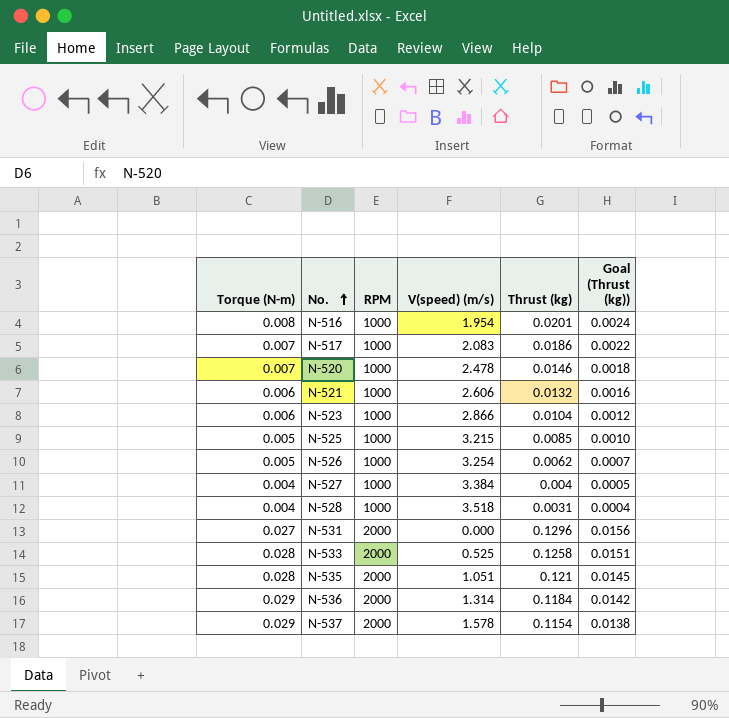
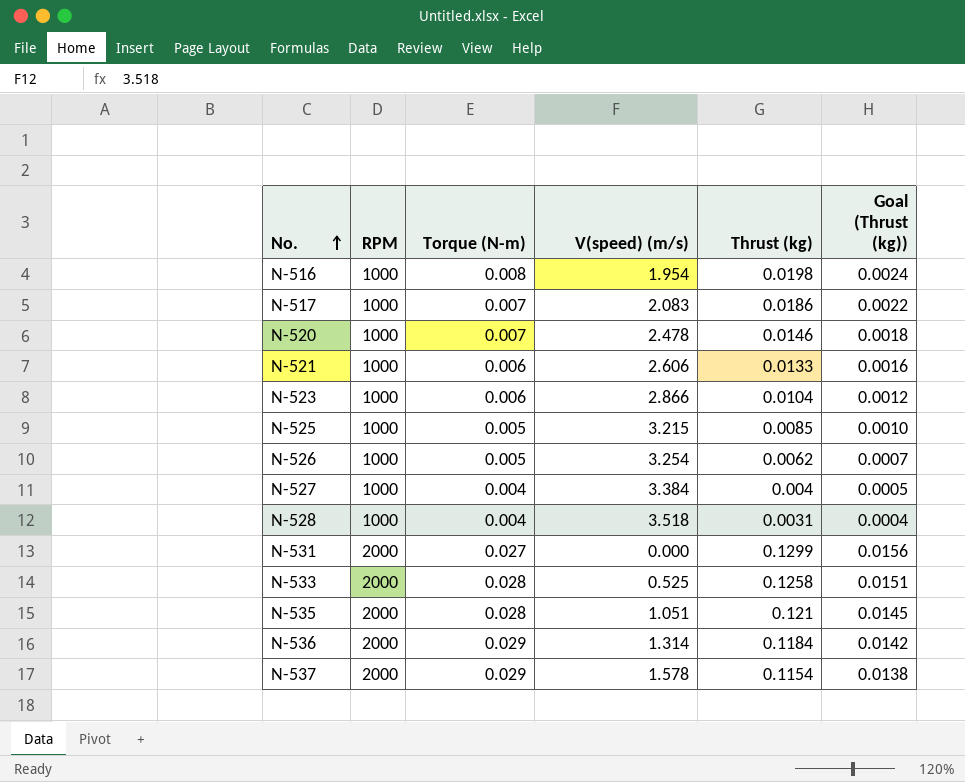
column Torque (N-m) | position: 1 -> 3
N-516 | Thrust (kg): 0.0201 -> 0.0198
N-521 | Thrust (kg): 0.0132 -> 0.0133
N-531 | Thrust (kg): 0.1296 -> 0.1299

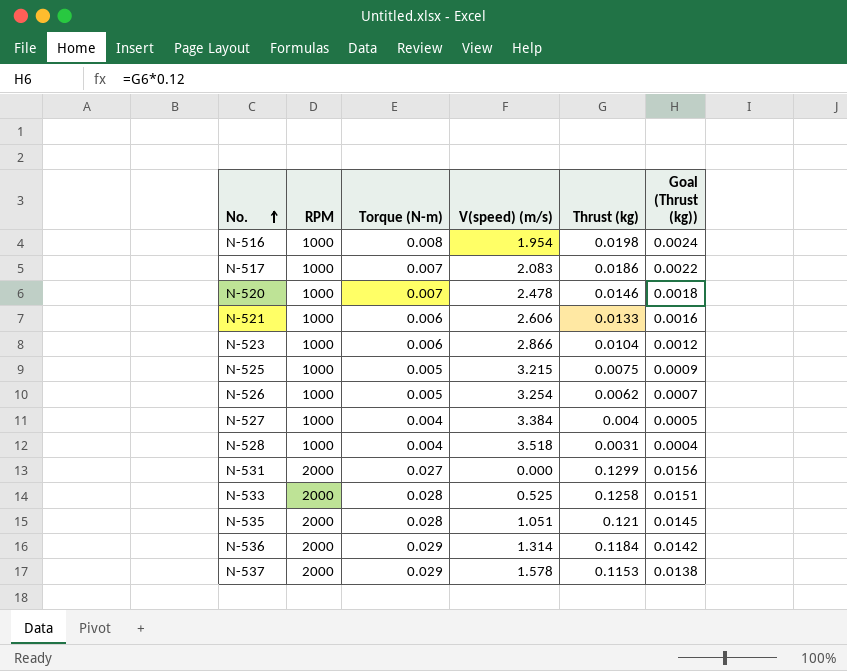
N-525 | Thrust (kg): 0.0085 -> 0.0075
N-525 | Goal (Thrust (kg)): 0.0010 -> 0.0009
N-537 | Thrust (kg): 0.1154 -> 0.1153

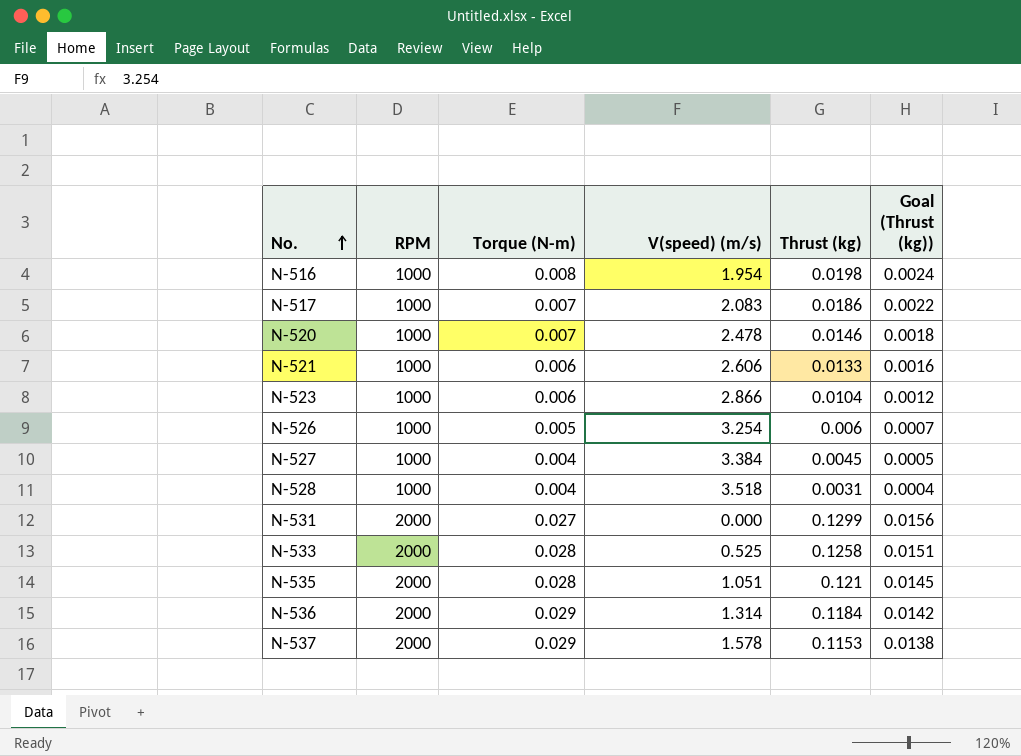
row N-525: 1000 | 0.005 | 3.215 | 0.0075 | 0.0009 -> none
N-526 | Thrust (kg): 0.0062 -> 0.006
N-527 | Thrust (kg): 0.004 -> 0.0045

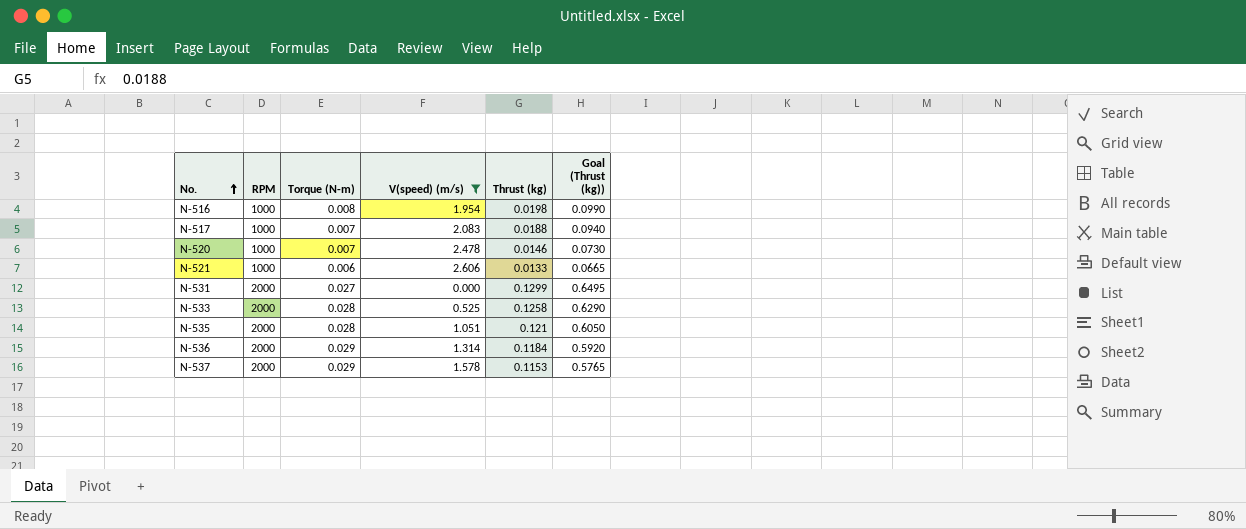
filter: none -> V(speed) (m/s) <= 2.606
column Goal (Thrust (kg)) | formula: [Thrust (kg)] * 0.12 -> [Thrust (kg)] * 5
N-517 | Thrust (kg): 0.0186 -> 0.0188

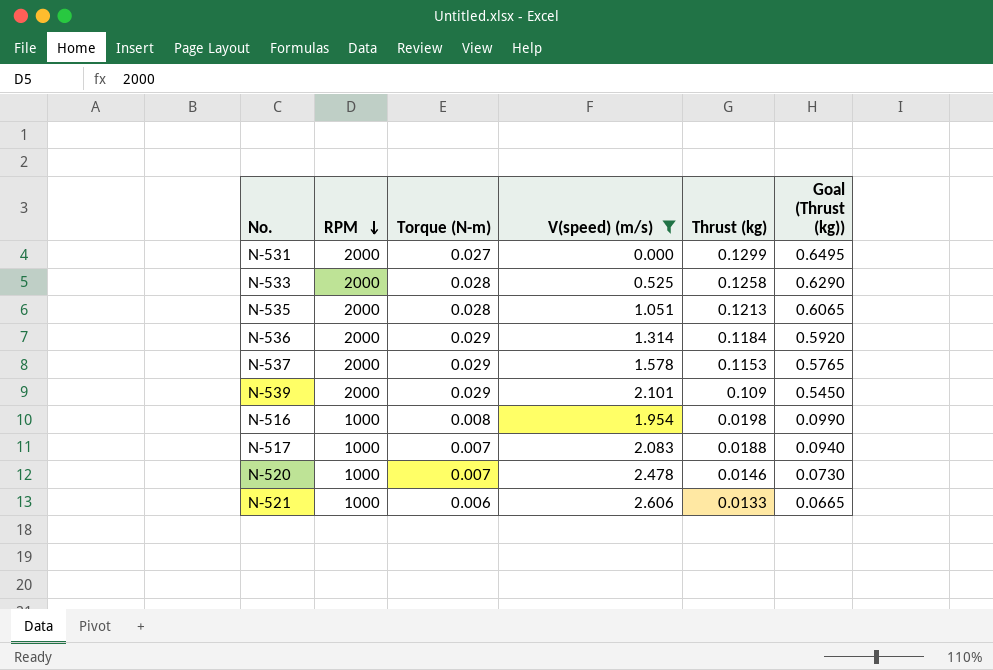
row order: No. ascending -> RPM descending
N-535 | Thrust (kg): 0.121 -> 0.1213
N-535 | Goal (Thrust (kg)): 0.6050 -> 0.6065
row N-539: none -> 2000 | 0.029 | 2.101 | 0.109 | 0.5450

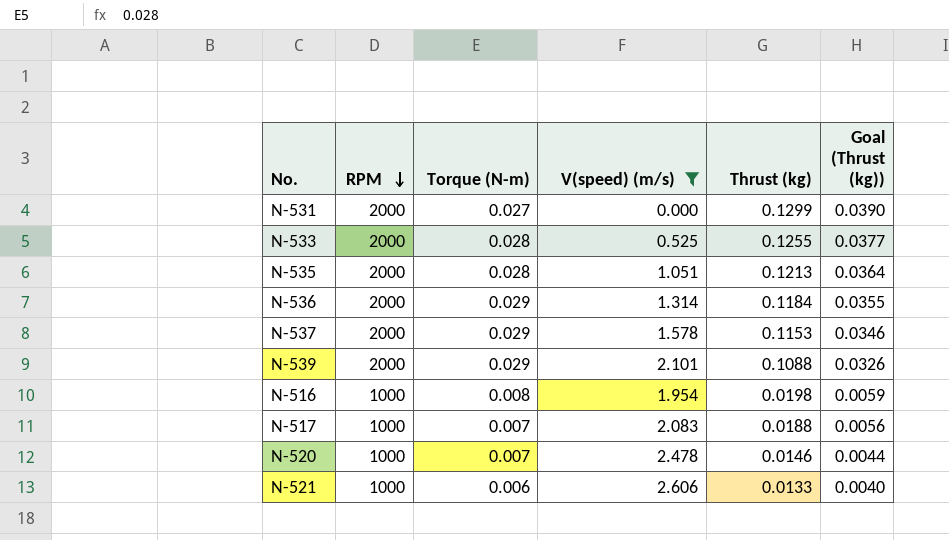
column Goal (Thrust (kg)) | formula: [Thrust (kg)] * 5 -> [Thrust (kg)] * 0.3
N-533 | Thrust (kg): 0.1258 -> 0.1255
N-539 | Thrust (kg): 0.109 -> 0.1088

